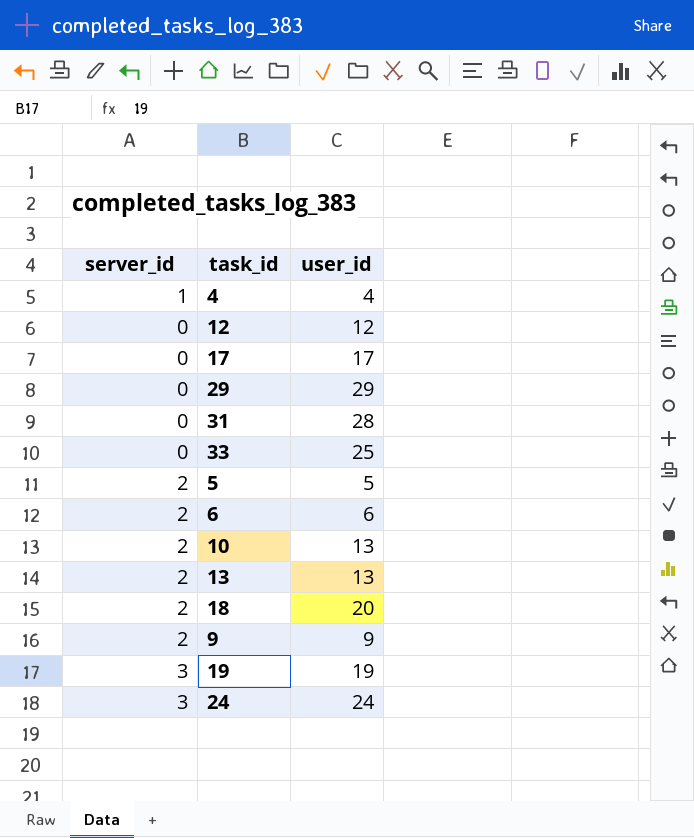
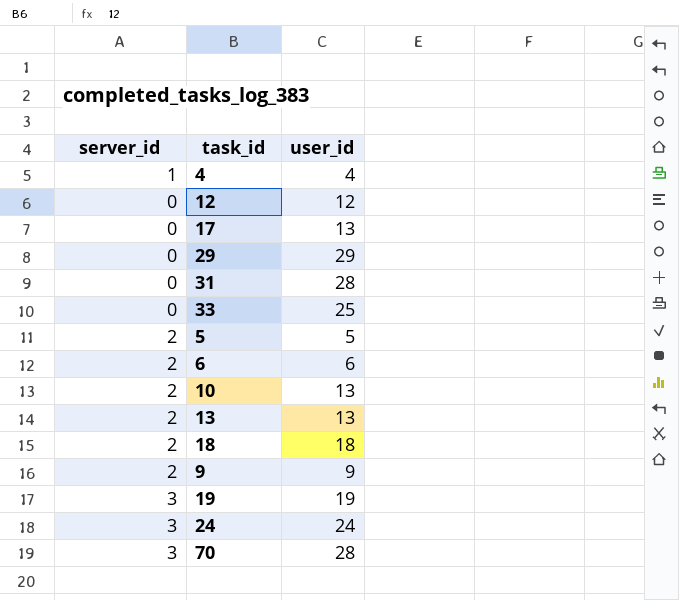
17 | user_id: 17 -> 13
18 | user_id: 20 -> 18
row 70: none -> 3 | 28

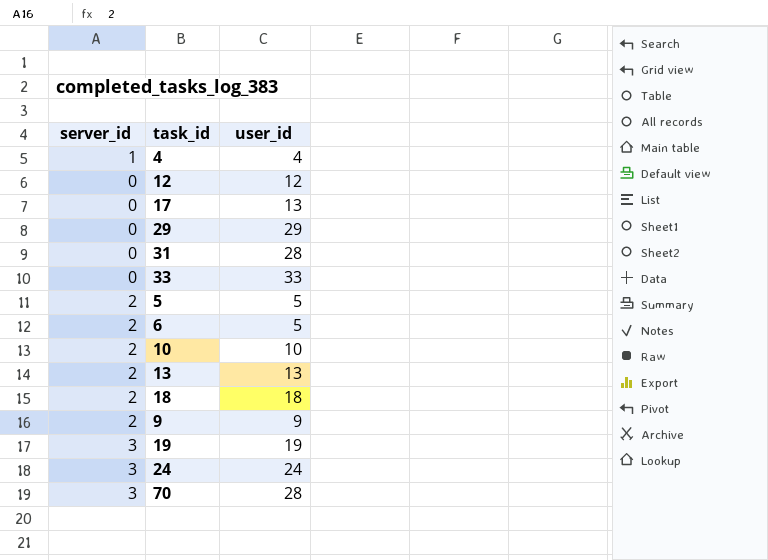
33 | user_id: 25 -> 33
6 | user_id: 6 -> 5
10 | user_id: 13 -> 10

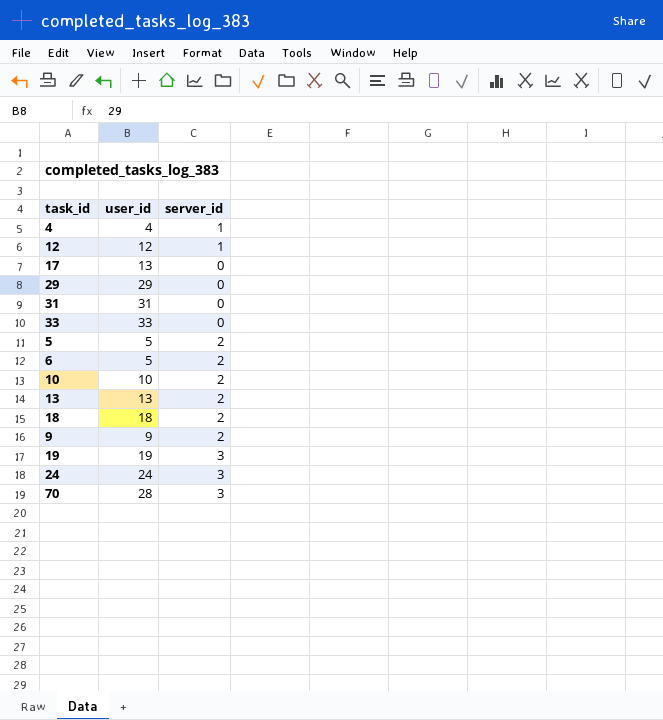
column server_id | position: 1 -> 3
12 | server_id: 0 -> 1
31 | user_id: 28 -> 31

